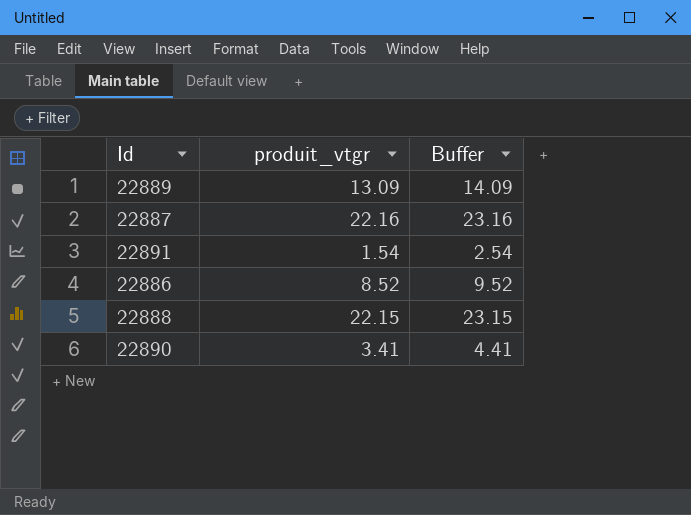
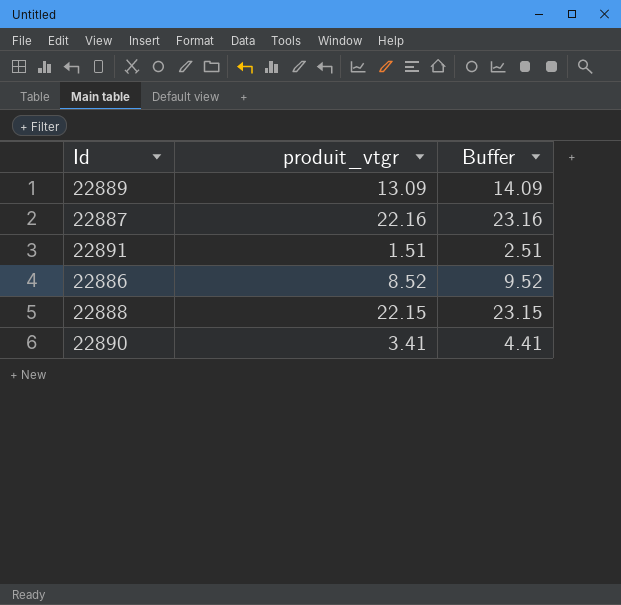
22891 | produit_vtgr: 1.54 -> 1.51
22891 | Buffer: 2.54 -> 2.51

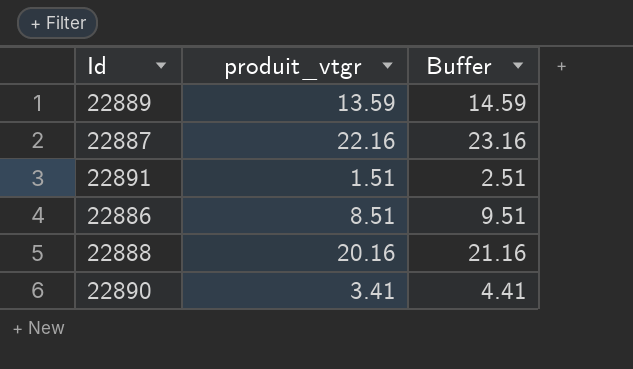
22889 | produit_vtgr: 13.09 -> 13.59
22889 | Buffer: 14.09 -> 14.59
22886 | produit_vtgr: 8.52 -> 8.51
22886 | Buffer: 9.52 -> 9.51
22888 | produit_vtgr: 22.15 -> 20.16
22888 | Buffer: 23.15 -> 21.16

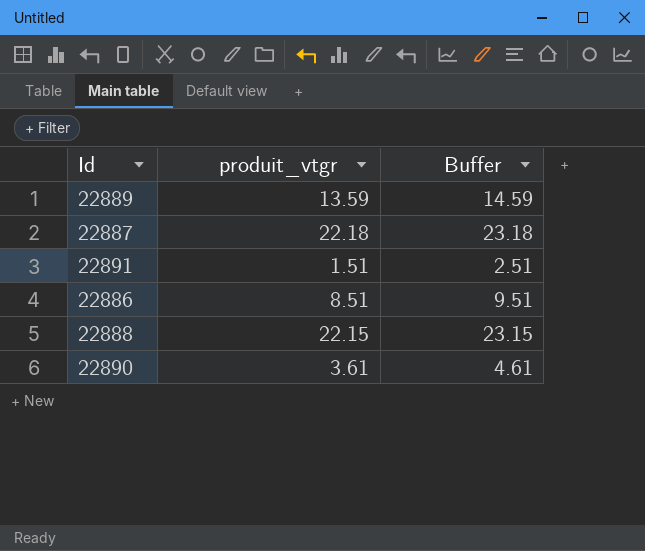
22887 | produit_vtgr: 22.16 -> 22.18
22887 | Buffer: 23.16 -> 23.18
22888 | produit_vtgr: 20.16 -> 22.15
22888 | Buffer: 21.16 -> 23.15
22890 | produit_vtgr: 3.41 -> 3.61
22890 | Buffer: 4.41 -> 4.61

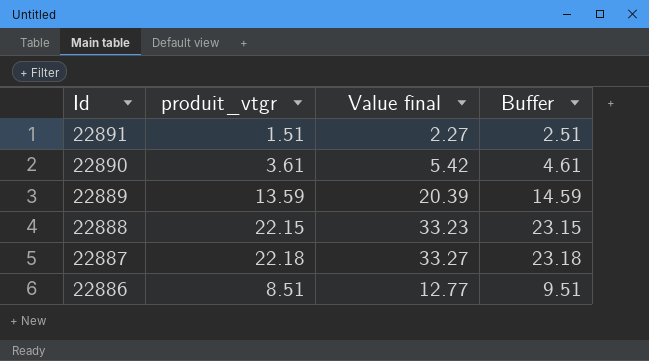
row order: none -> Id descending
column Value final | formula: none -> [produit_vtgr] * 1.5

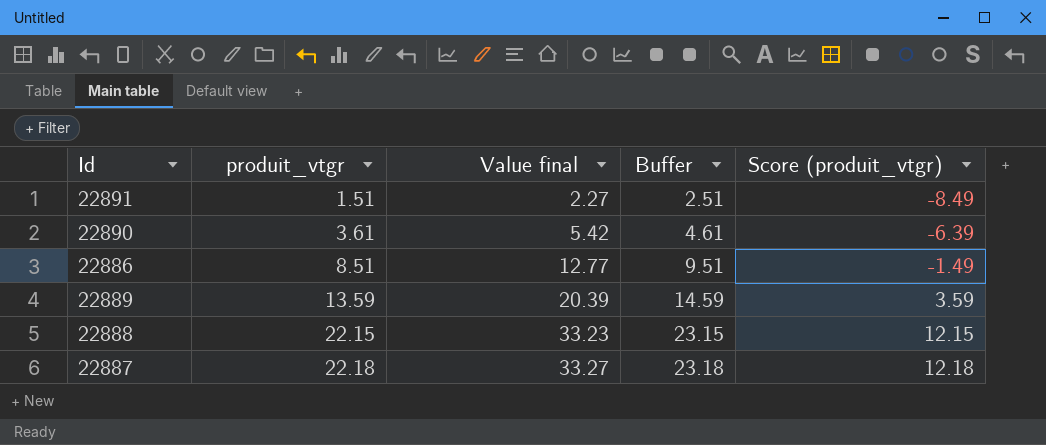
row order: Id descending -> produit_vtgr ascending
column Score (produit_vtgr) | formula: none -> [produit_vtgr] - 10

